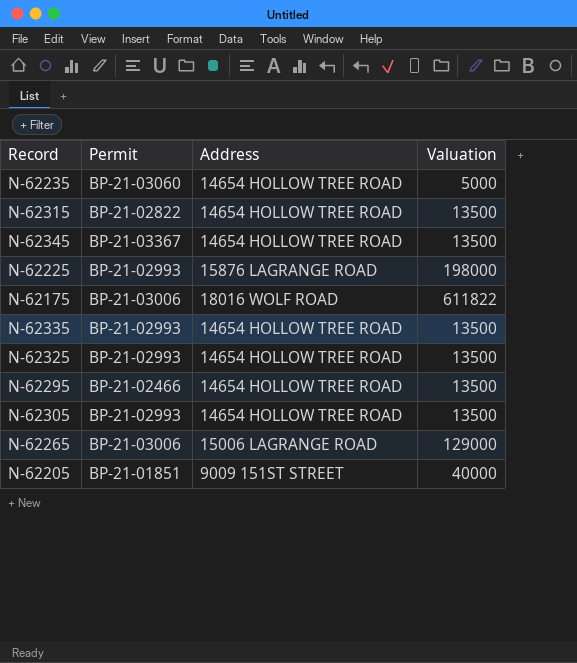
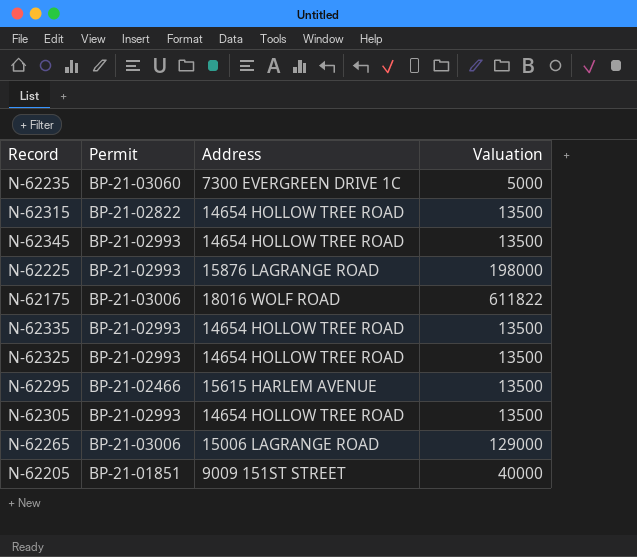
N-62235 | Address: 14654 HOLLOW TREE ROAD -> 7300 EVERGREEN DRIVE 1C
N-62345 | Permit: BP-21-03367 -> BP-21-02993
N-62295 | Address: 14654 HOLLOW TREE ROAD -> 15615 HARLEM AVENUE

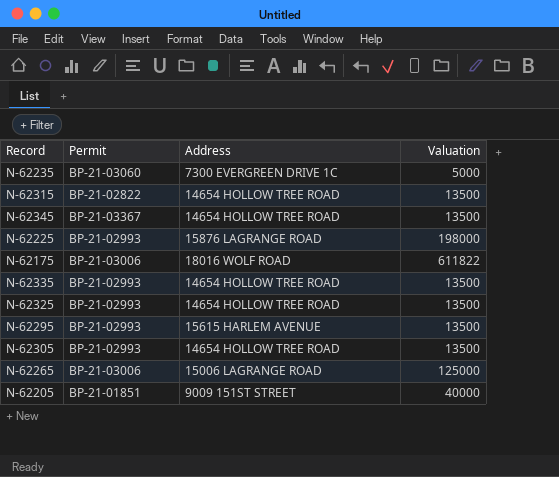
N-62345 | Permit: BP-21-02993 -> BP-21-03367
N-62295 | Permit: BP-21-02466 -> BP-21-02993
N-62265 | Valuation: 129000 -> 125000

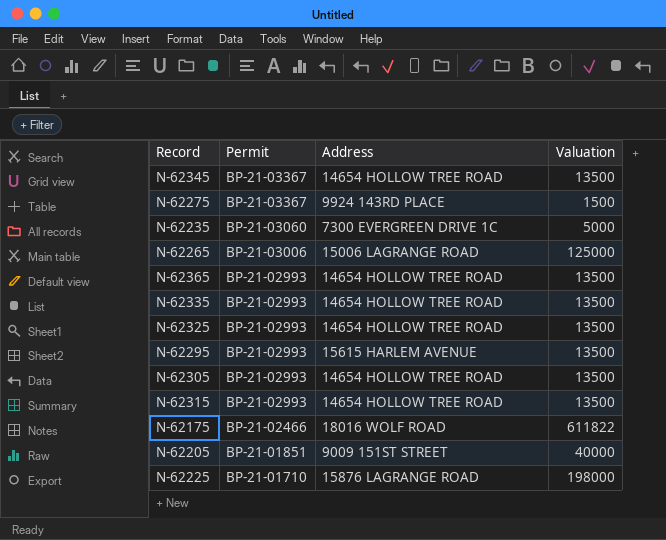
row order: none -> Permit descending
row N-62275: none -> BP-21-03367 | 9924 143RD PLACE | 1500
row N-62365: none -> BP-21-02993 | 14654 HOLLOW TREE ROAD | 13500
N-62315 | Permit: BP-21-02822 -> BP-21-02993
N-62175 | Permit: BP-21-03006 -> BP-21-02466
N-62225 | Permit: BP-21-02993 -> BP-21-01710

